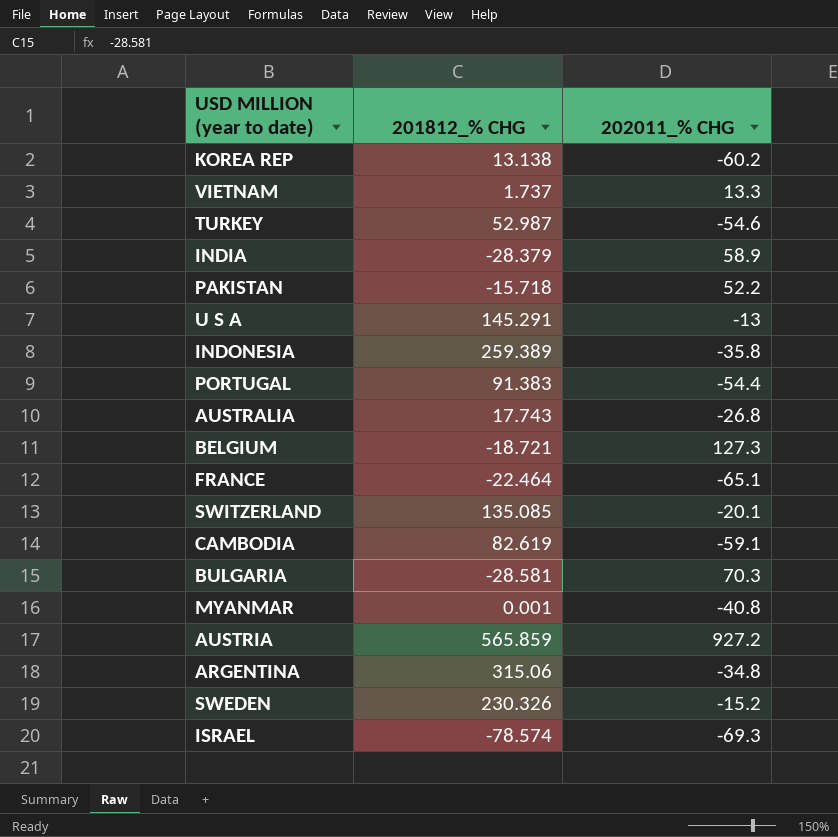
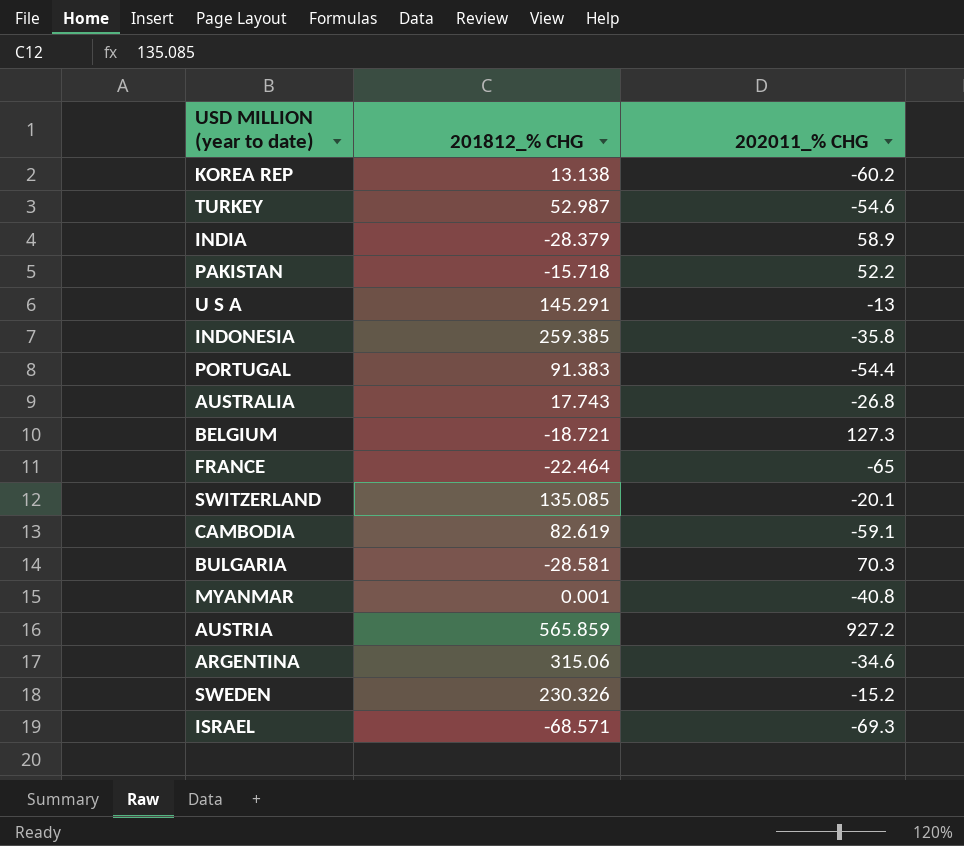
row VIETNAM: 1.737 | 13.3 -> none
INDONESIA | 201812_% CHG: 259.389 -> 259.385
FRANCE | 202011_% CHG: -65.1 -> -65
ARGENTINA | 202011_% CHG: -34.8 -> -34.6
ISRAEL | 201812_% CHG: -78.574 -> -68.571

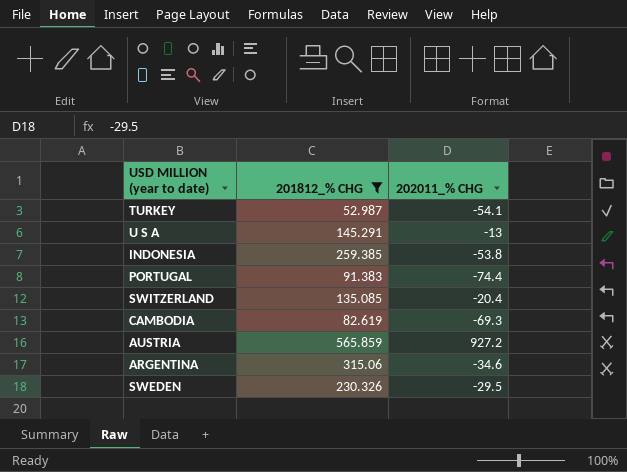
filter: none -> 201812_% CHG >= 52.987
TURKEY | 202011_% CHG: -54.6 -> -54.1
INDONESIA | 202011_% CHG: -35.8 -> -53.8
PORTUGAL | 202011_% CHG: -54.4 -> -74.4
SWITZERLAND | 202011_% CHG: -20.1 -> -20.4
CAMBODIA | 202011_% CHG: -59.1 -> -69.3
SWEDEN | 202011_% CHG: -15.2 -> -29.5

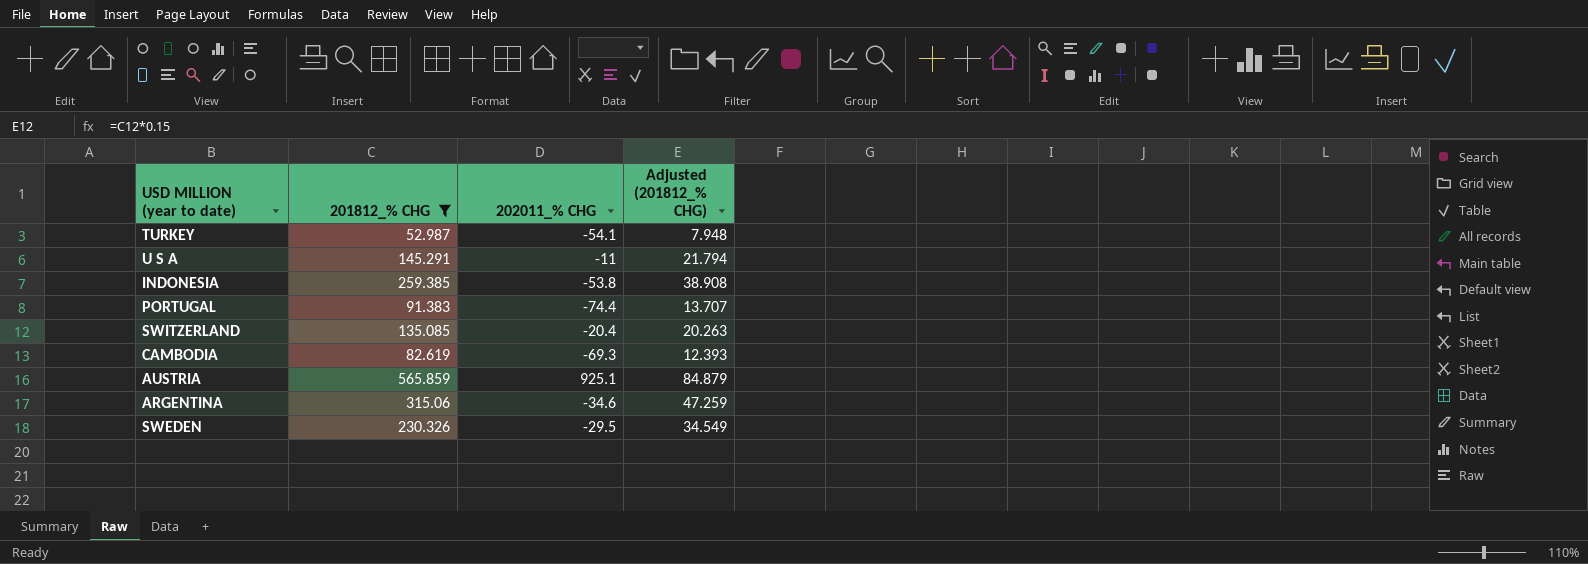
column Adjusted (201812_% CHG) | formula: none -> [201812_% CHG] * 0.15
U S A | 202011_% CHG: -13 -> -11
AUSTRIA | 202011_% CHG: 927.2 -> 925.1

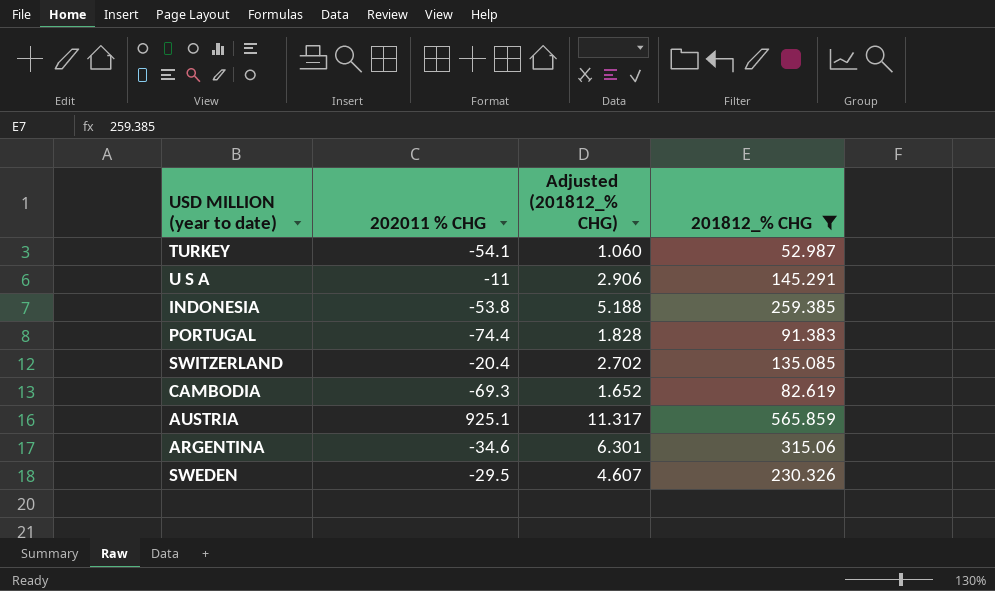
column name: 202011_% CHG -> 202011 % CHG
column Adjusted (201812_% CHG) | formula: [201812_% CHG] * 0.15 -> [201812_% CHG] * 0.02
column 201812_% CHG | position: 2 -> 4

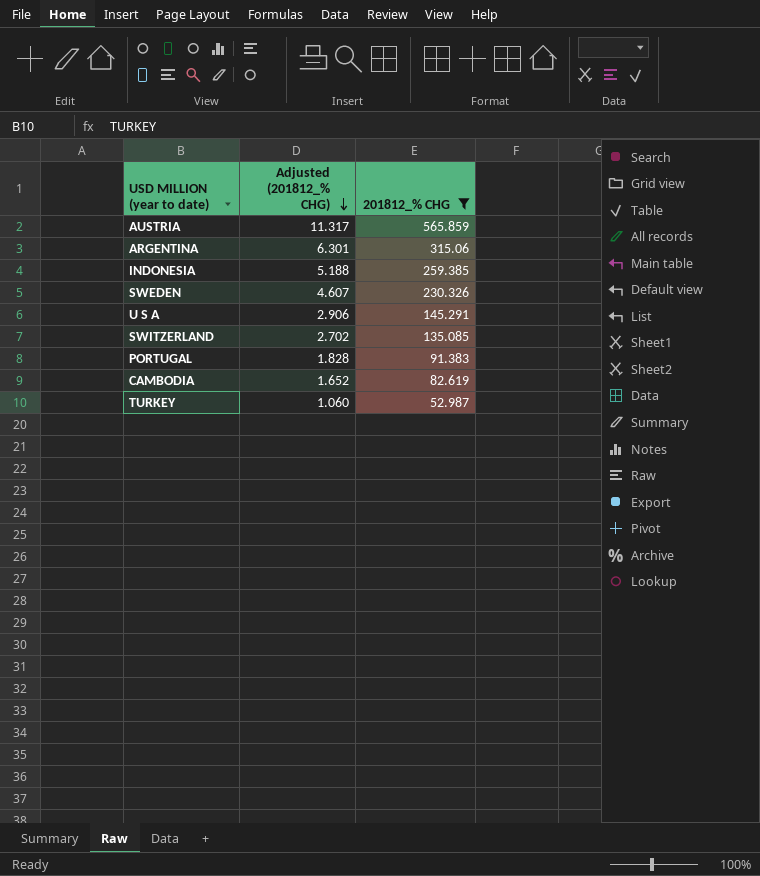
row order: none -> Adjusted (201812_% CHG) descending
column 202011 % CHG | position: 2 -> none

